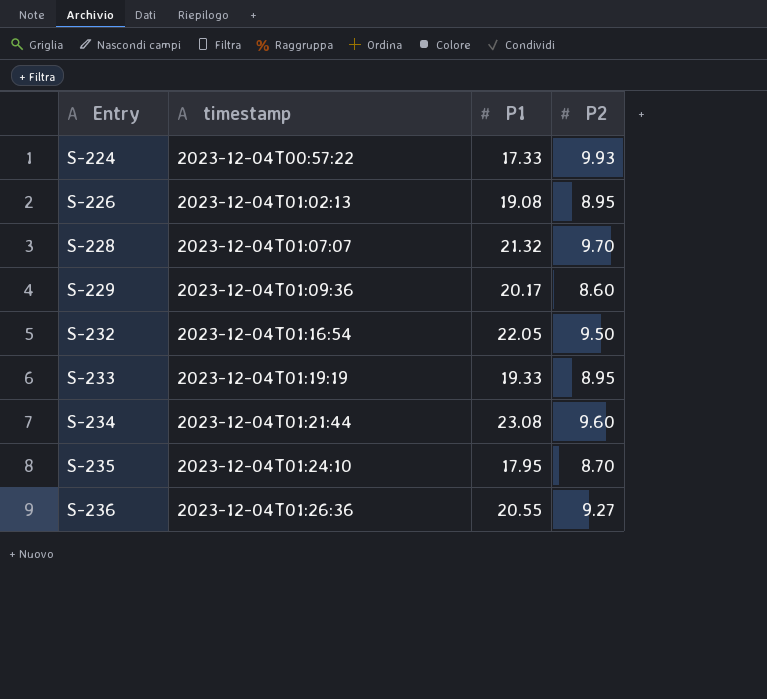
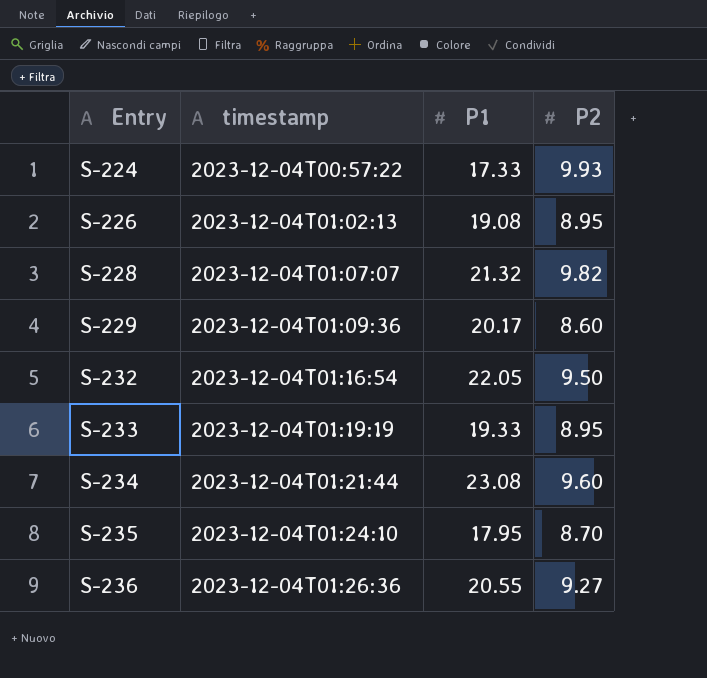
S-228 | P2: 9.70 -> 9.82

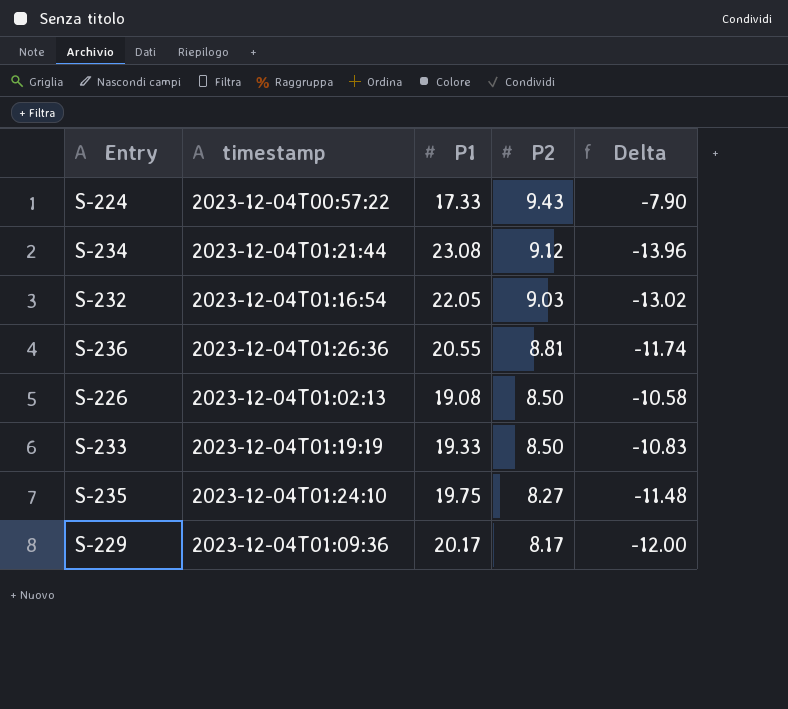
row order: Entry ascending -> P2 descending
column Delta | formula: none -> [P2] - [P1]
row S-228: 2023-12-04T01:07:07 | 21.32 | 9.82 -> none
S-224 | P2: 9.93 -> 9.43
S-234 | P2: 9.60 -> 9.12
S-232 | P2: 9.50 -> 9.03
S-236 | P2: 9.27 -> 8.81
S-226 | P2: 8.95 -> 8.50
S-233 | P2: 8.95 -> 8.50
S-235 | P1: 17.95 -> 19.75
S-235 | P2: 8.70 -> 8.27
S-229 | P2: 8.60 -> 8.17

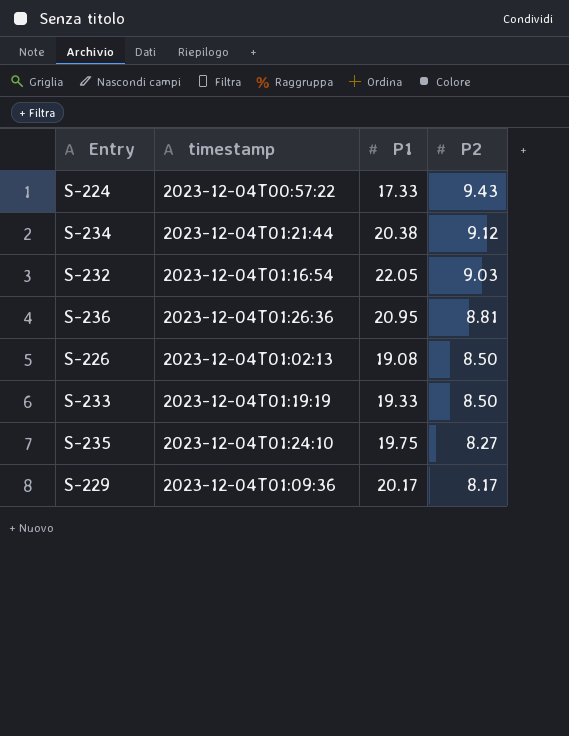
column Delta | formula: [P2] - [P1] -> none
S-234 | P1: 23.08 -> 20.38
S-236 | P1: 20.55 -> 20.95

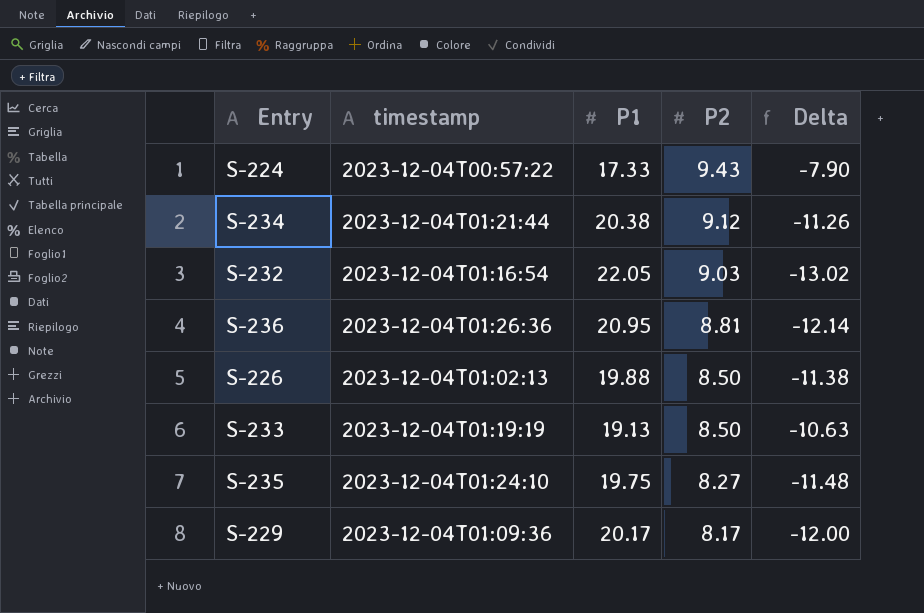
column Delta | formula: none -> [P2] - [P1]
S-226 | P1: 19.08 -> 19.88
S-233 | P1: 19.33 -> 19.13

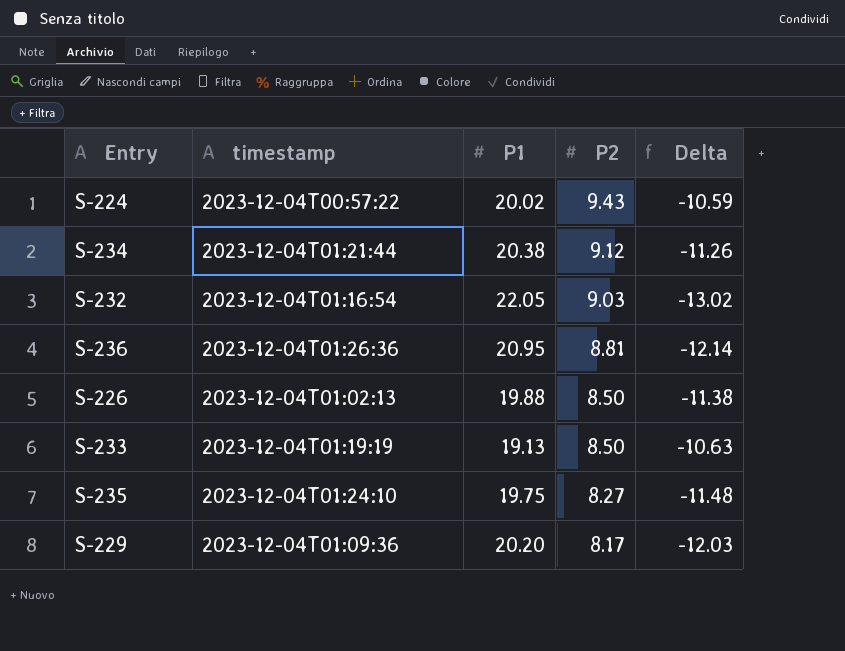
S-224 | P1: 17.33 -> 20.02
S-224 | Delta: -7.90 -> -10.59
S-229 | P1: 20.17 -> 20.20
S-229 | Delta: -12.00 -> -12.03

